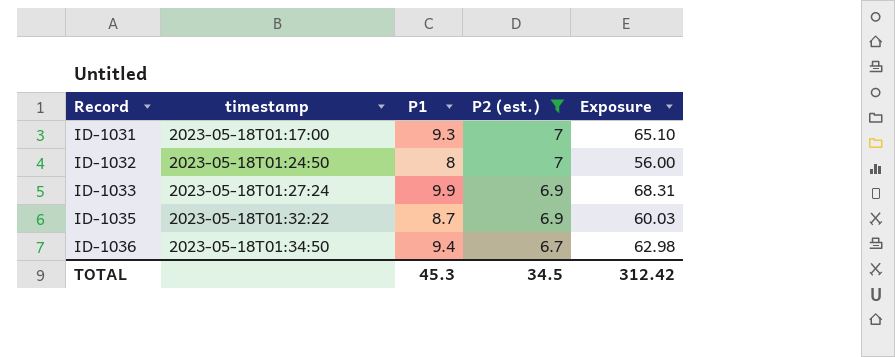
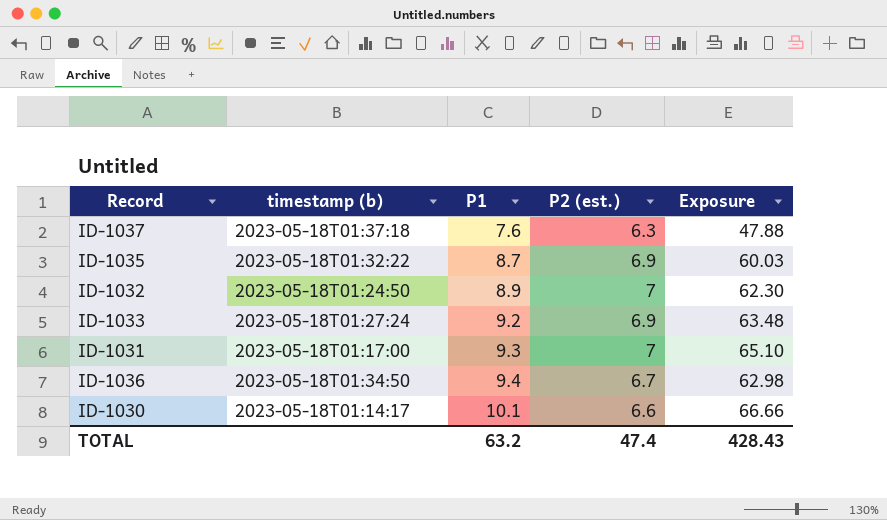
filter: P2 (est.) >= 6.7 -> none
row order: Record ascending -> P1 ascending
column name: timestamp -> timestamp (b)
ID-1032 | P1: 8 -> 8.9
ID-1032 | Exposure: 56.00 -> 62.30
ID-1033 | P1: 9.9 -> 9.2
ID-1033 | Exposure: 68.31 -> 63.48
TOTAL | P1: 45.3 -> 63.2
TOTAL | P2 (est.): 34.5 -> 47.4
TOTAL | Exposure: 312.42 -> 428.43

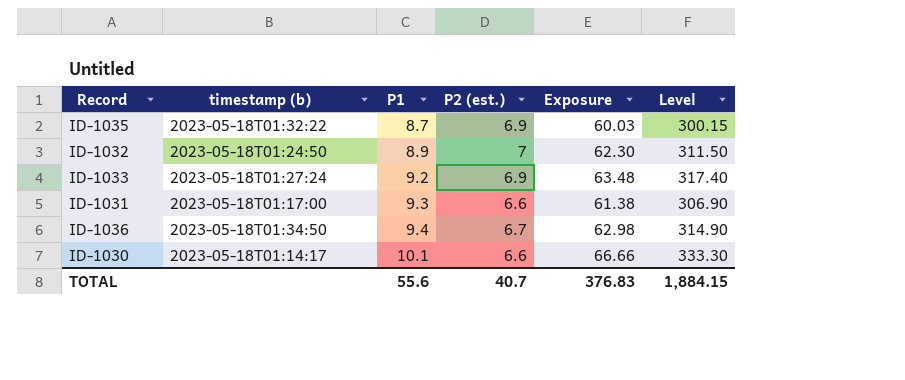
column Level | formula: none -> [Exposure] * 5
row ID-1037: 2023-05-18T01:37:18 | 7.6 | 6.3 | 47.88 -> none
ID-1031 | P2 (est.): 7 -> 6.6
ID-1031 | Exposure: 65.10 -> 61.38
TOTAL | P1: 63.2 -> 55.6
TOTAL | P2 (est.): 47.4 -> 40.7
TOTAL | Exposure: 428.43 -> 376.83

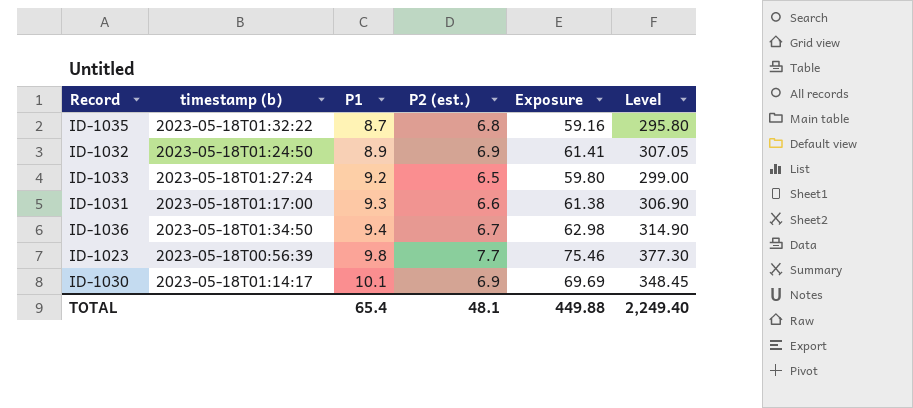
ID-1035 | P2 (est.): 6.9 -> 6.8
ID-1035 | Exposure: 60.03 -> 59.16
ID-1035 | Level: 300.15 -> 295.80
ID-1032 | P2 (est.): 7 -> 6.9
ID-1032 | Exposure: 62.30 -> 61.41
ID-1032 | Level: 311.50 -> 307.05
ID-1033 | P2 (est.): 6.9 -> 6.5
ID-1033 | Exposure: 63.48 -> 59.80
ID-1033 | Level: 317.40 -> 299.00
row ID-1023: none -> 2023-05-18T00:56:39 | 9.8 | 7.7 | 75.46 | 377.30
ID-1030 | P2 (est.): 6.6 -> 6.9
ID-1030 | Exposure: 66.66 -> 69.69
ID-1030 | Level: 333.30 -> 348.45
TOTAL | P1: 55.6 -> 65.4
TOTAL | P2 (est.): 40.7 -> 48.1
TOTAL | Exposure: 376.83 -> 449.88
TOTAL | Level: 1,884.15 -> 2,249.40

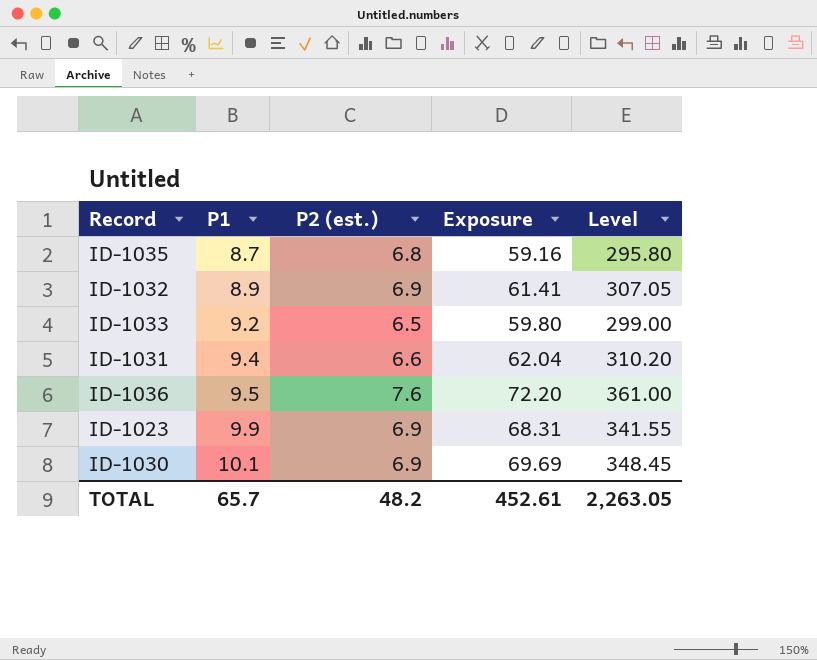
column timestamp (b) | position: 2 -> none
ID-1031 | P1: 9.3 -> 9.4
ID-1031 | Exposure: 61.38 -> 62.04
ID-1031 | Level: 306.90 -> 310.20
ID-1036 | P1: 9.4 -> 9.5
ID-1036 | P2 (est.): 6.7 -> 7.6
ID-1036 | Exposure: 62.98 -> 72.20
ID-1036 | Level: 314.90 -> 361.00
ID-1023 | P1: 9.8 -> 9.9
ID-1023 | P2 (est.): 7.7 -> 6.9
ID-1023 | Exposure: 75.46 -> 68.31
ID-1023 | Level: 377.30 -> 341.55
TOTAL | P1: 65.4 -> 65.7
TOTAL | P2 (est.): 48.1 -> 48.2
TOTAL | Exposure: 449.88 -> 452.61
TOTAL | Level: 2,249.40 -> 2,263.05

